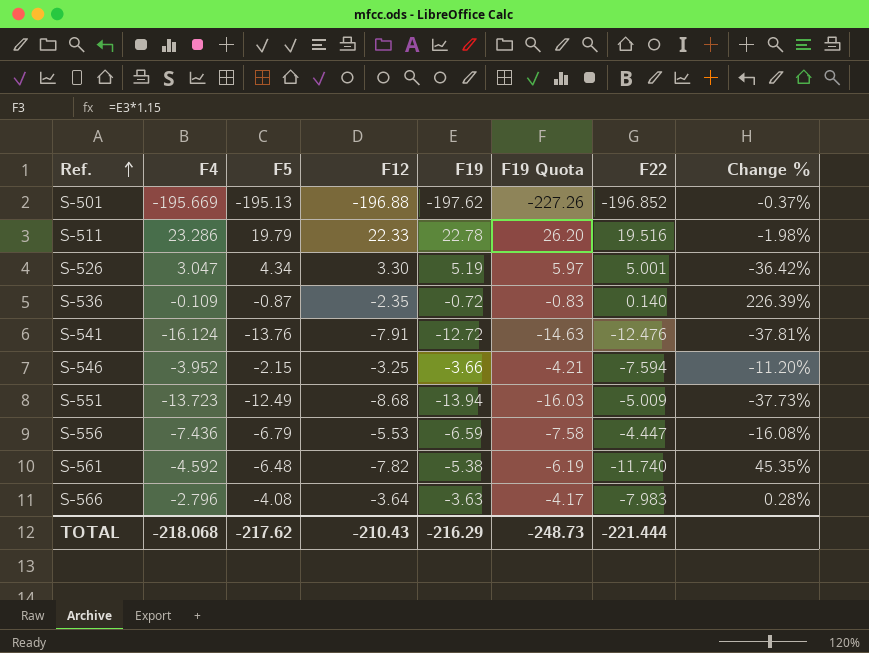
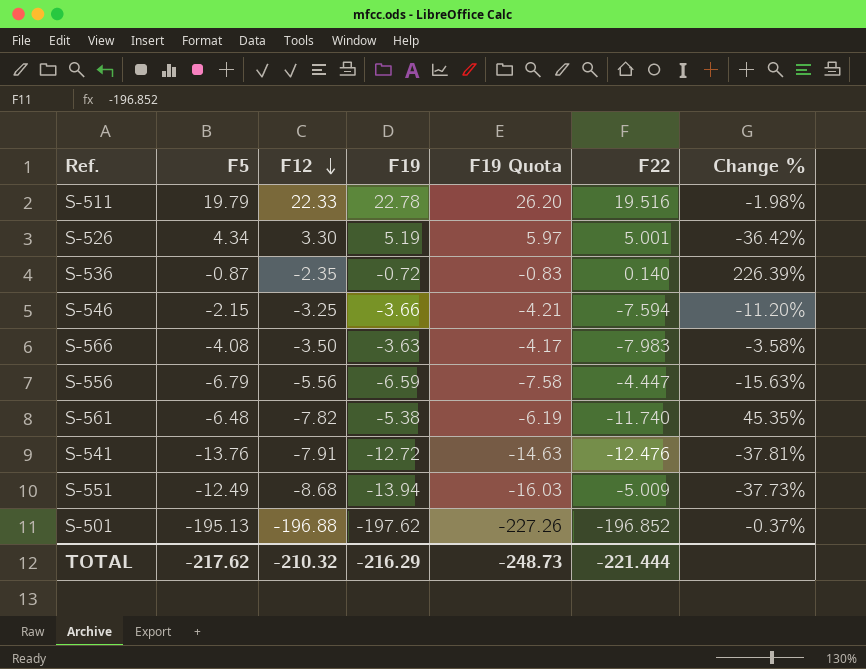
row order: Ref. ascending -> F12 descending
column F4 | position: 2 -> none
S-566 | F12: -3.64 -> -3.50
S-566 | Change %: 0.28% -> -3.58%
S-556 | F12: -5.53 -> -5.56
S-556 | Change %: -16.08% -> -15.63%
TOTAL | F12: -210.43 -> -210.32

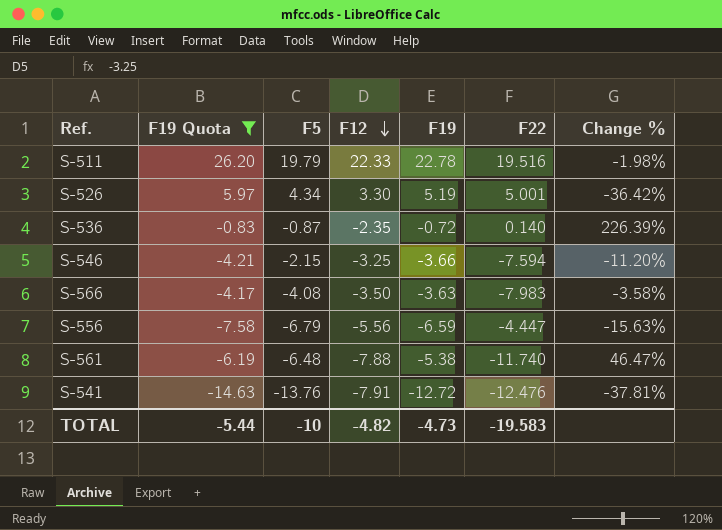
filter: none -> F19 Quota >= -14.63
column F19 Quota | position: 5 -> 2
S-561 | F12: -7.82 -> -7.88
S-561 | Change %: 45.35% -> 46.47%
TOTAL | F19 Quota: -248.73 -> -5.44
TOTAL | F5: -217.62 -> -10
TOTAL | F12: -210.32 -> -4.82
TOTAL | F19: -216.29 -> -4.73
TOTAL | F22: -221.444 -> -19.583

